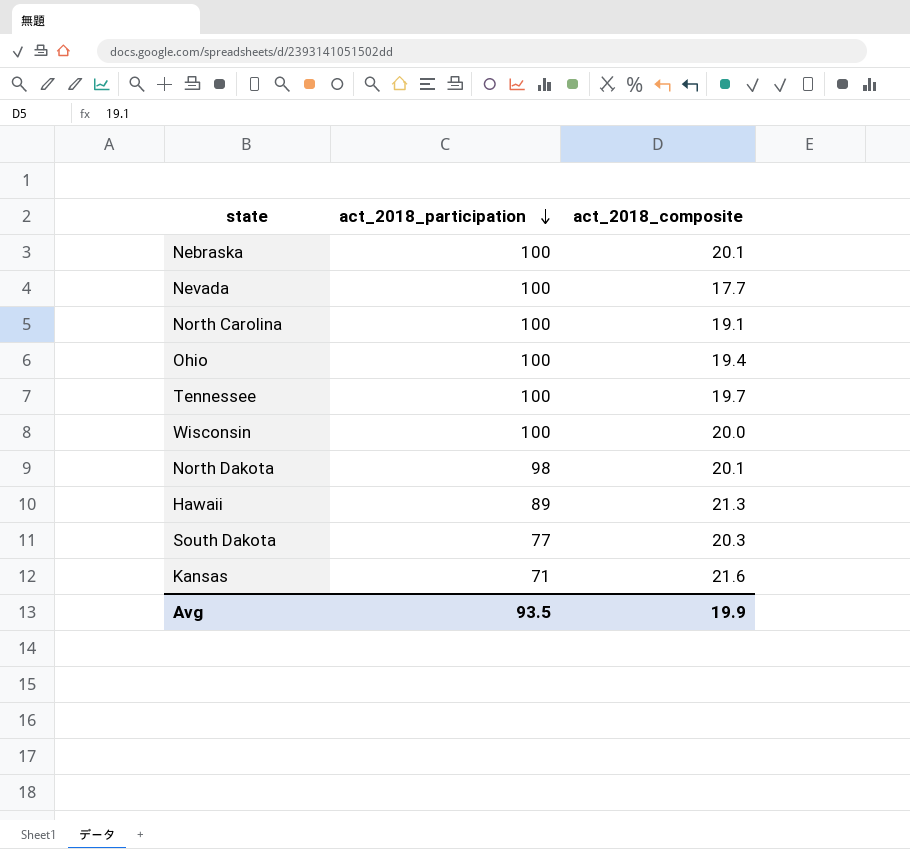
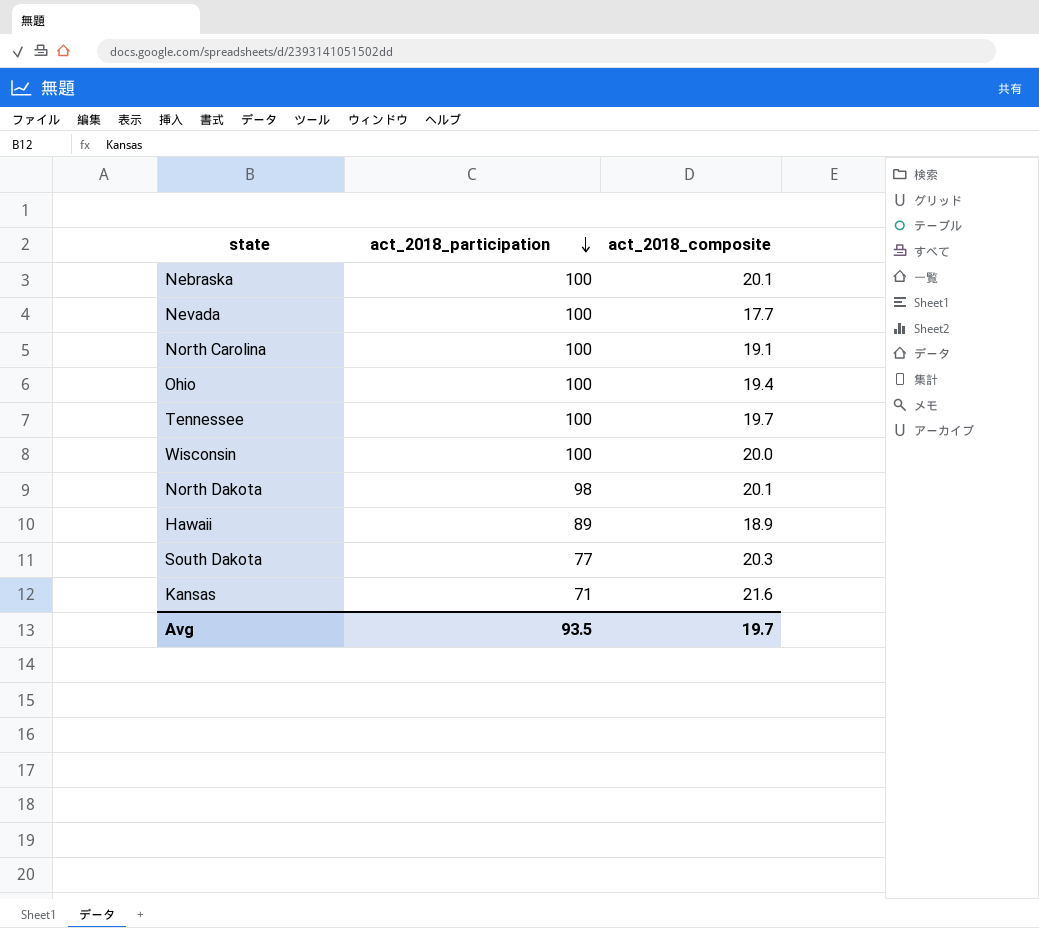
Hawaii | act_2018_composite: 21.3 -> 18.9
Avg | act_2018_composite: 19.9 -> 19.7

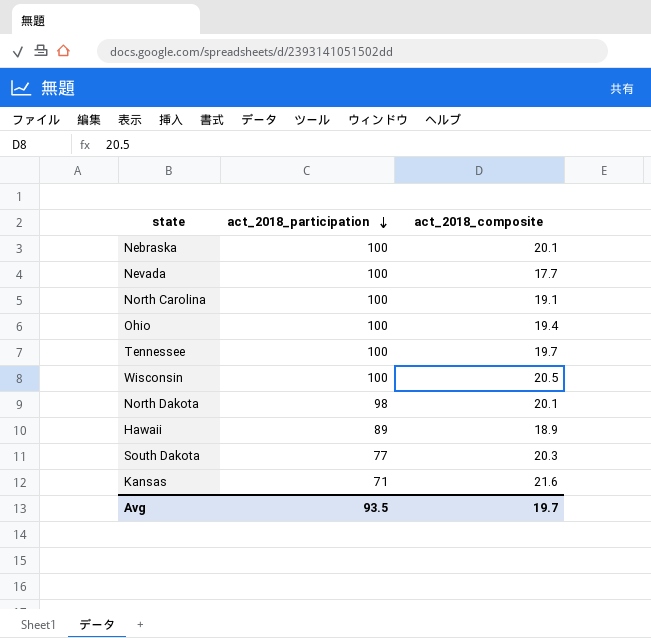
Wisconsin | act_2018_composite: 20.0 -> 20.5

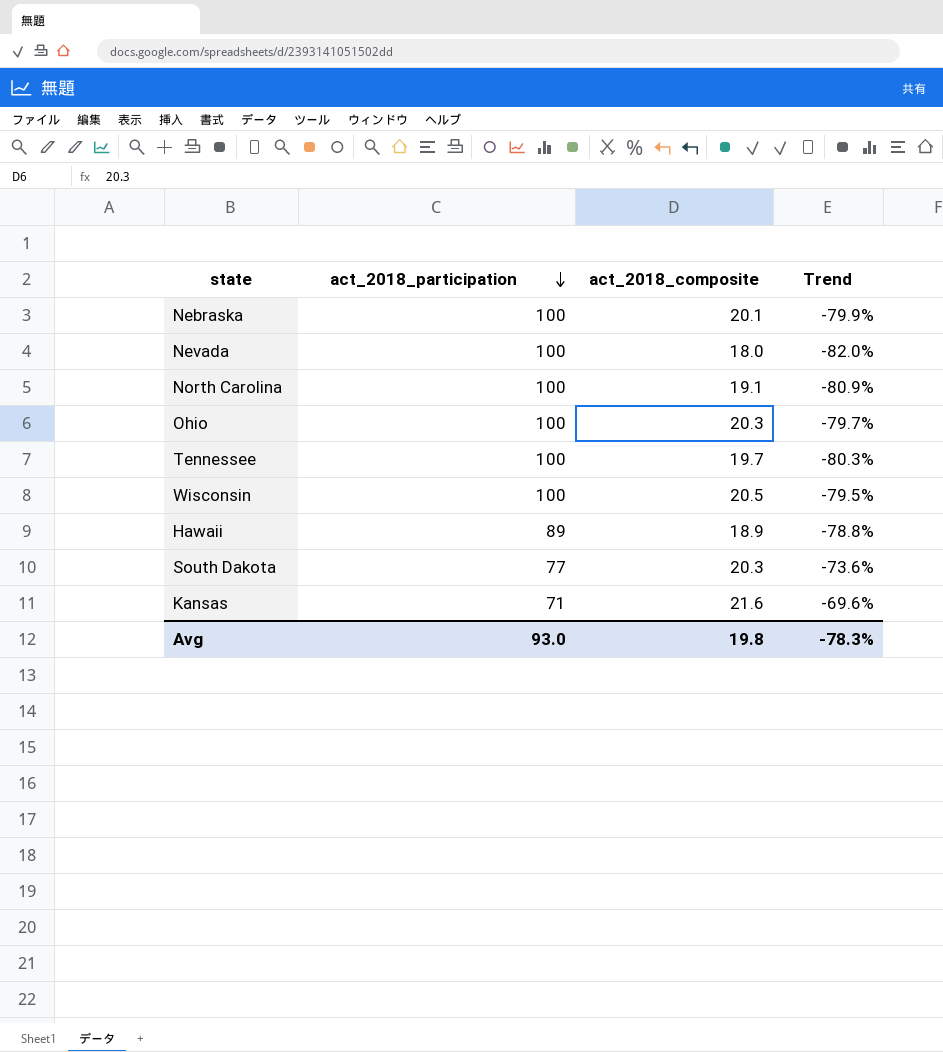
column Trend | formula: none -> ([act_2018_composite] - [act_2018_participation]) / [act_2018_participation]
row North Dakota: 98 | 20.1 -> none
Nevada | act_2018_composite: 17.7 -> 18.0
Ohio | act_2018_composite: 19.4 -> 20.3
Avg | act_2018_participation: 93.5 -> 93.0
Avg | act_2018_composite: 19.7 -> 19.8

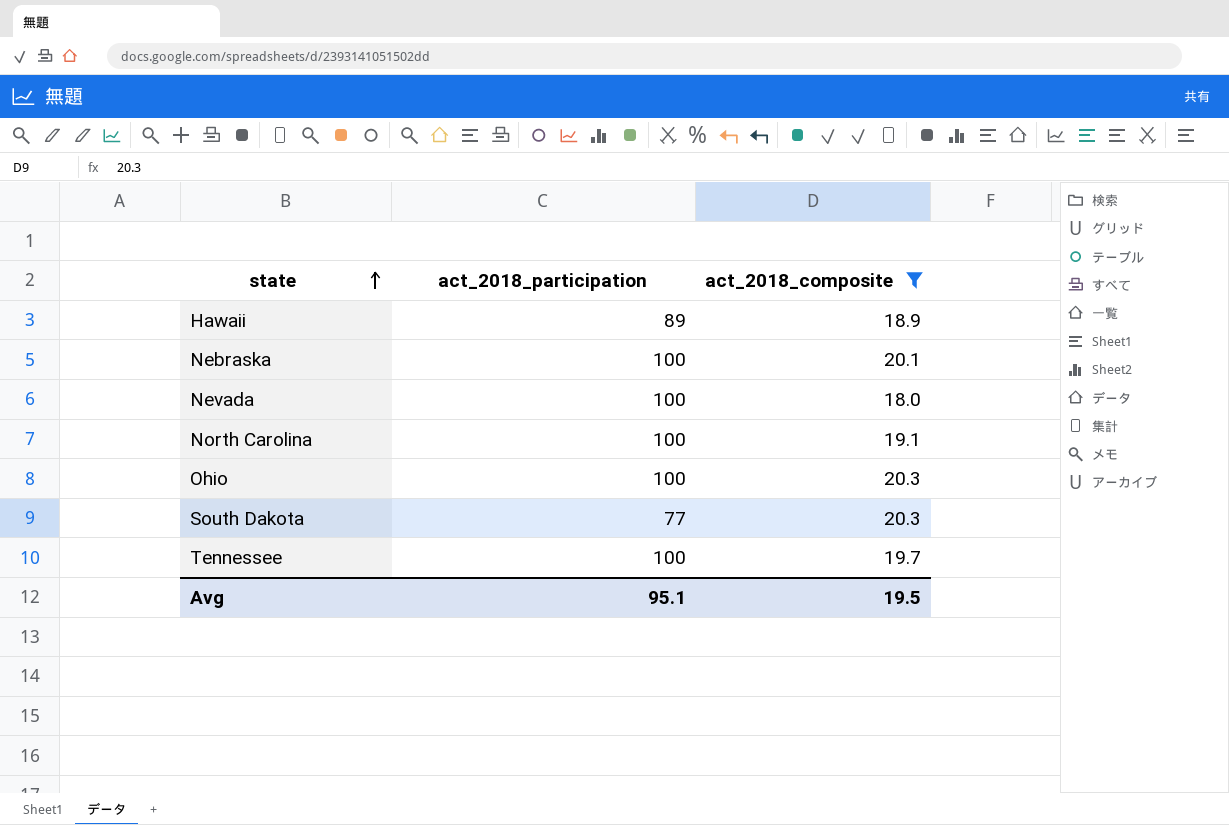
filter: none -> act_2018_composite <= 20.3
row order: act_2018_participation descending -> state ascending
column Trend | formula: ([act_2018_composite] - [act_2018_participation]) / [act_2018_participation] -> none
Avg | act_2018_participation: 93.0 -> 95.1
Avg | act_2018_composite: 19.8 -> 19.5

